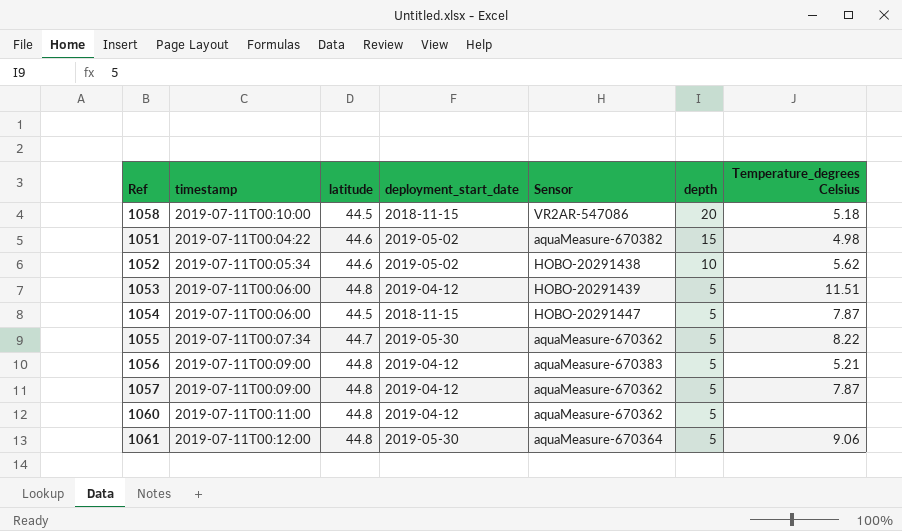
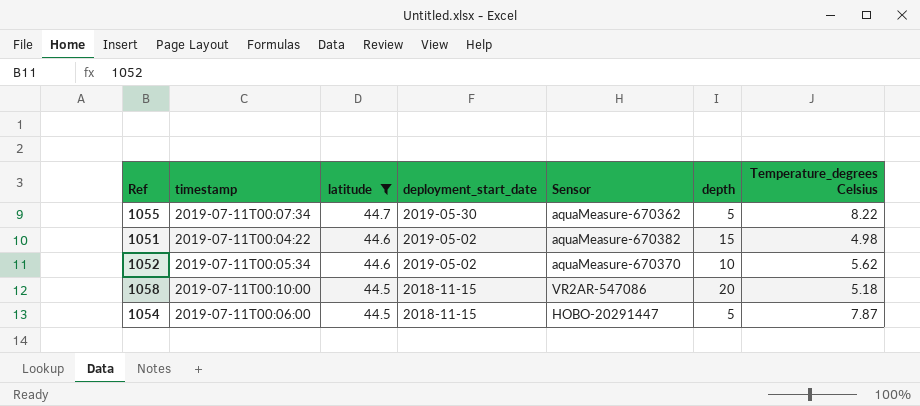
filter: none -> latitude != 44.8
row order: depth descending -> latitude descending
1052 | Sensor: HOBO-20291438 -> aquaMeasure-670370

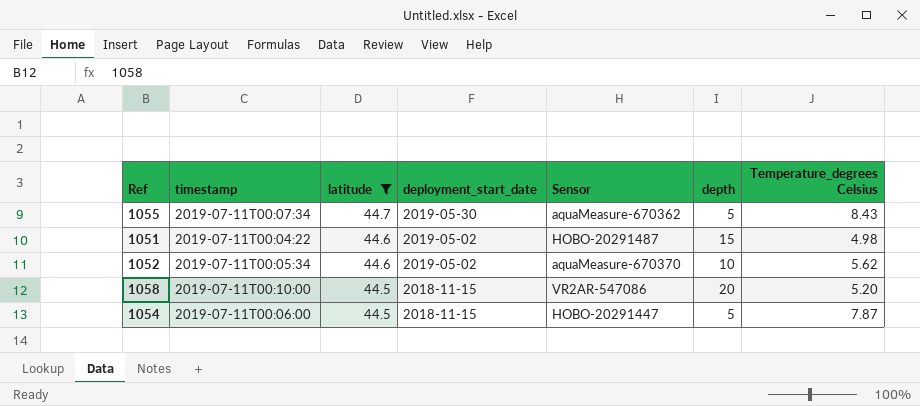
1055 | Temperature_degrees Celsius: 8.22 -> 8.43
1051 | Sensor: aquaMeasure-670382 -> HOBO-20291487
1058 | Temperature_degrees Celsius: 5.18 -> 5.20

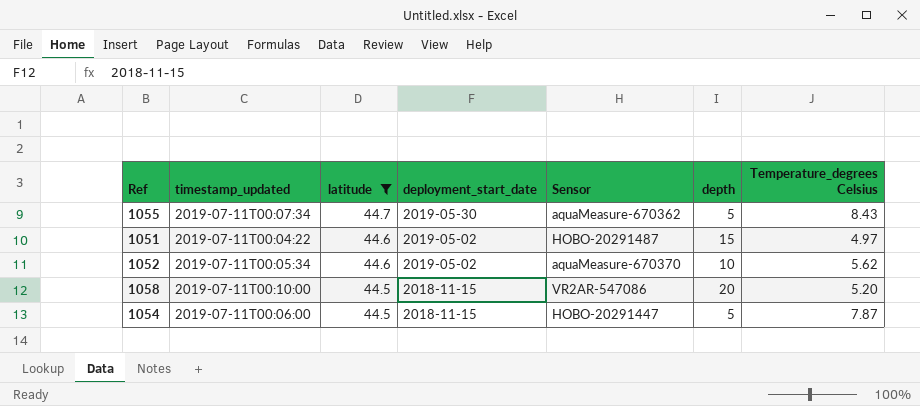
column name: timestamp -> timestamp_updated
1051 | Temperature_degrees Celsius: 4.98 -> 4.97

